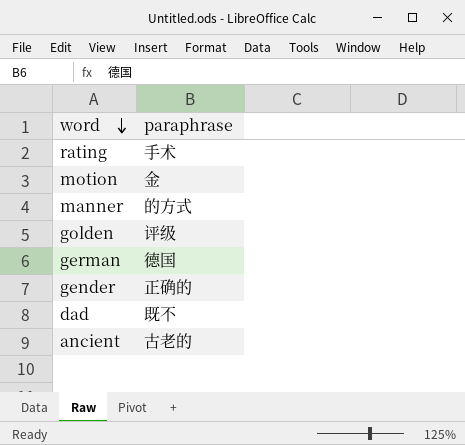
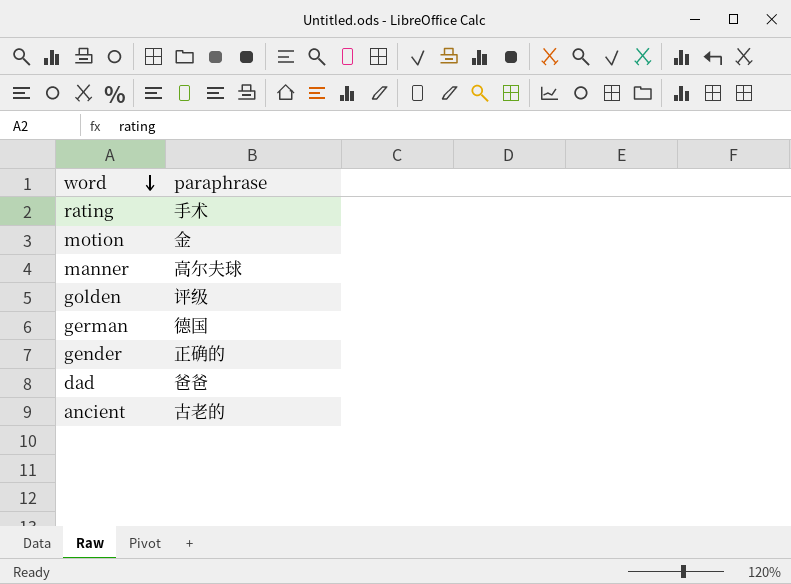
manner | paraphrase: 的方式 -> 高尔夫球
dad | paraphrase: 既不 -> 爸爸

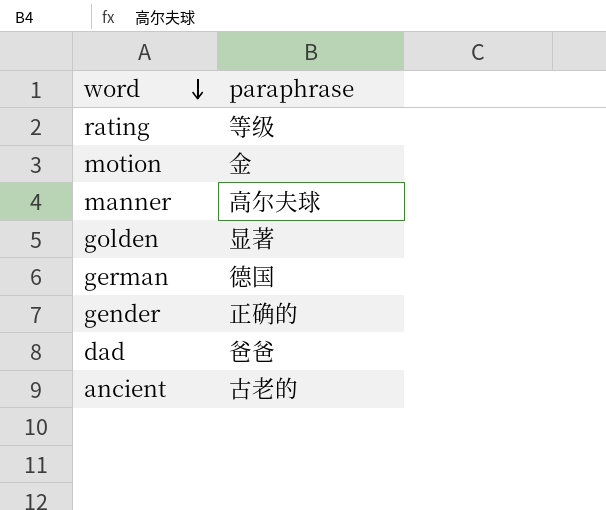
rating | paraphrase: 手术 -> 等级
golden | paraphrase: 评级 -> 显著

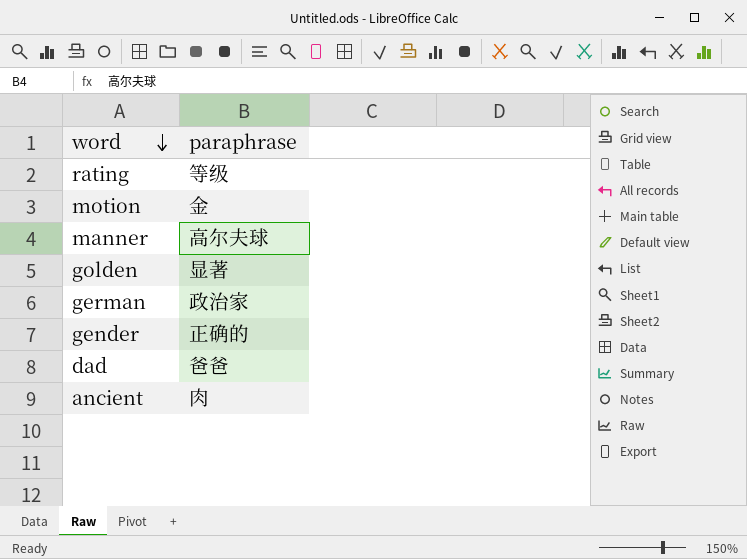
german | paraphrase: 德国 -> 政治家
ancient | paraphrase: 古老的 -> 肉

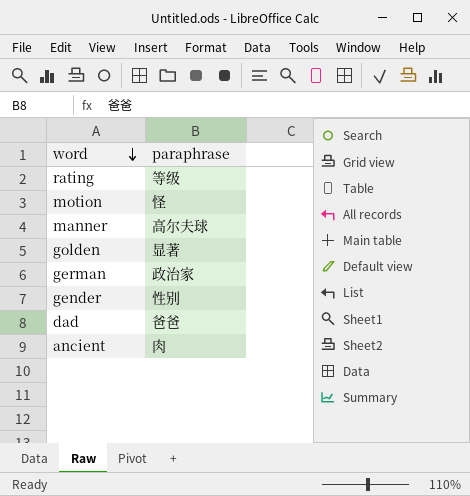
motion | paraphrase: 金 -> 怪
gender | paraphrase: 正确的 -> 性别

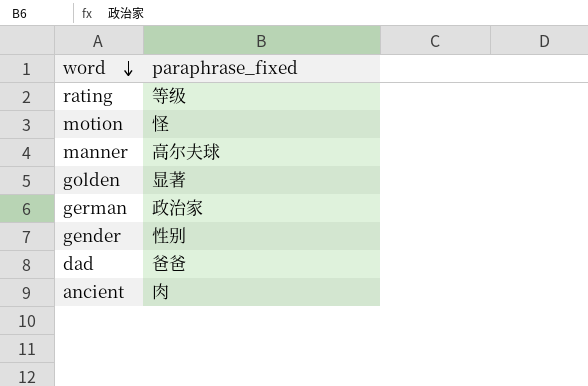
column name: paraphrase -> paraphrase_fixed

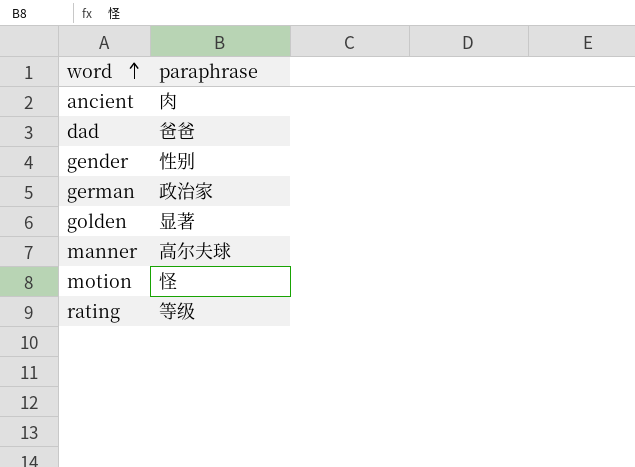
row order: word descending -> word ascending
column name: paraphrase_fixed -> paraphrase

